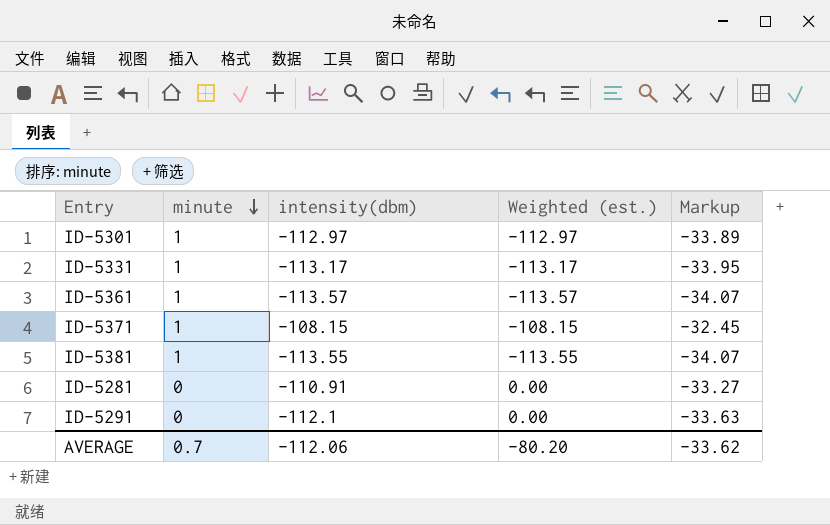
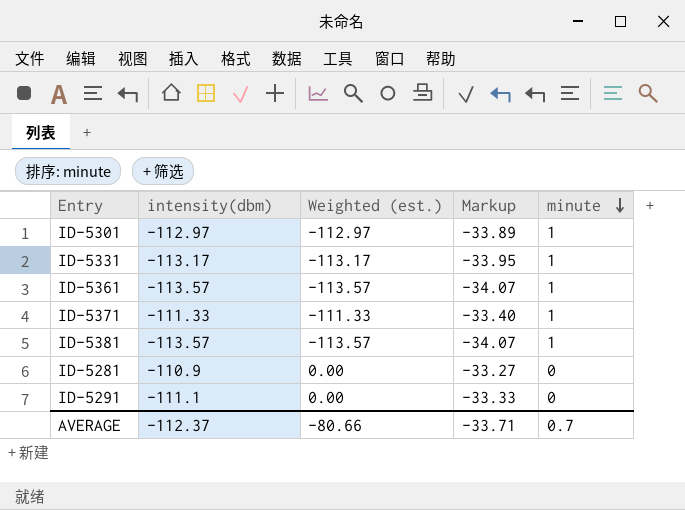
column minute | position: 2 -> 5
ID-5371 | intensity(dbm): -108.15 -> -111.33
ID-5371 | Weighted (est.): -108.15 -> -111.33
ID-5371 | Markup: -32.45 -> -33.40
ID-5381 | intensity(dbm): -113.55 -> -113.57
ID-5381 | Weighted (est.): -113.55 -> -113.57
ID-5281 | intensity(dbm): -110.91 -> -110.9
ID-5291 | intensity(dbm): -112.1 -> -111.1
ID-5291 | Markup: -33.63 -> -33.33
AVERAGE | intensity(dbm): -112.06 -> -112.37
AVERAGE | Weighted (est.): -80.20 -> -80.66
AVERAGE | Markup: -33.62 -> -33.71

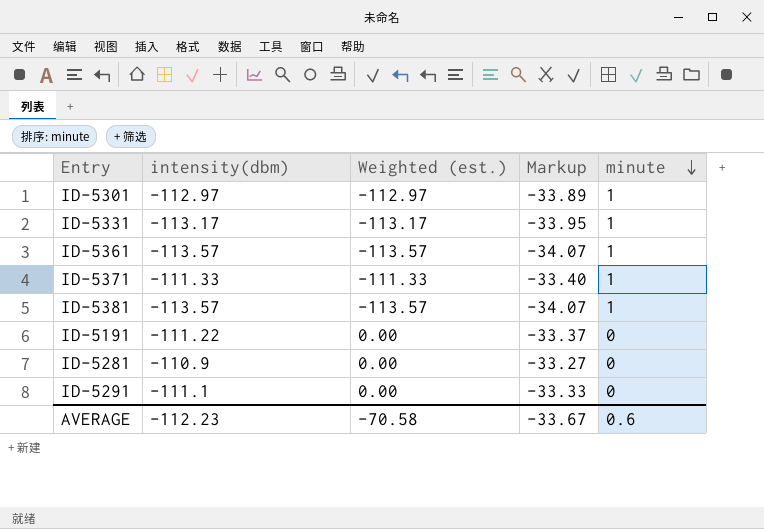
row ID-5191: none -> -111.22 | 0.00 | -33.37 | 0
AVERAGE | intensity(dbm): -112.37 -> -112.23
AVERAGE | Weighted (est.): -80.66 -> -70.58
AVERAGE | Markup: -33.71 -> -33.67
AVERAGE | minute: 0.7 -> 0.6

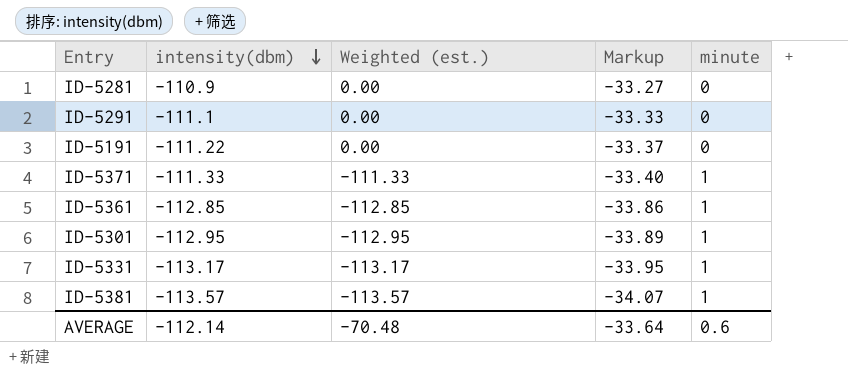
row order: minute descending -> intensity(dbm) descending
ID-5361 | intensity(dbm): -113.57 -> -112.85
ID-5361 | Weighted (est.): -113.57 -> -112.85
ID-5361 | Markup: -34.07 -> -33.86
ID-5301 | intensity(dbm): -112.97 -> -112.95
ID-5301 | Weighted (est.): -112.97 -> -112.95
AVERAGE | intensity(dbm): -112.23 -> -112.14
AVERAGE | Weighted (est.): -70.58 -> -70.48
AVERAGE | Markup: -33.67 -> -33.64

